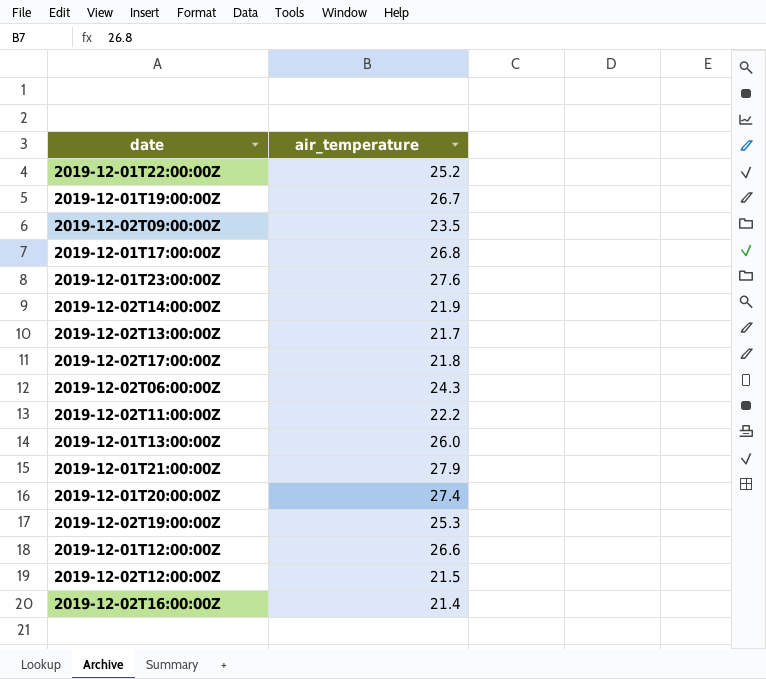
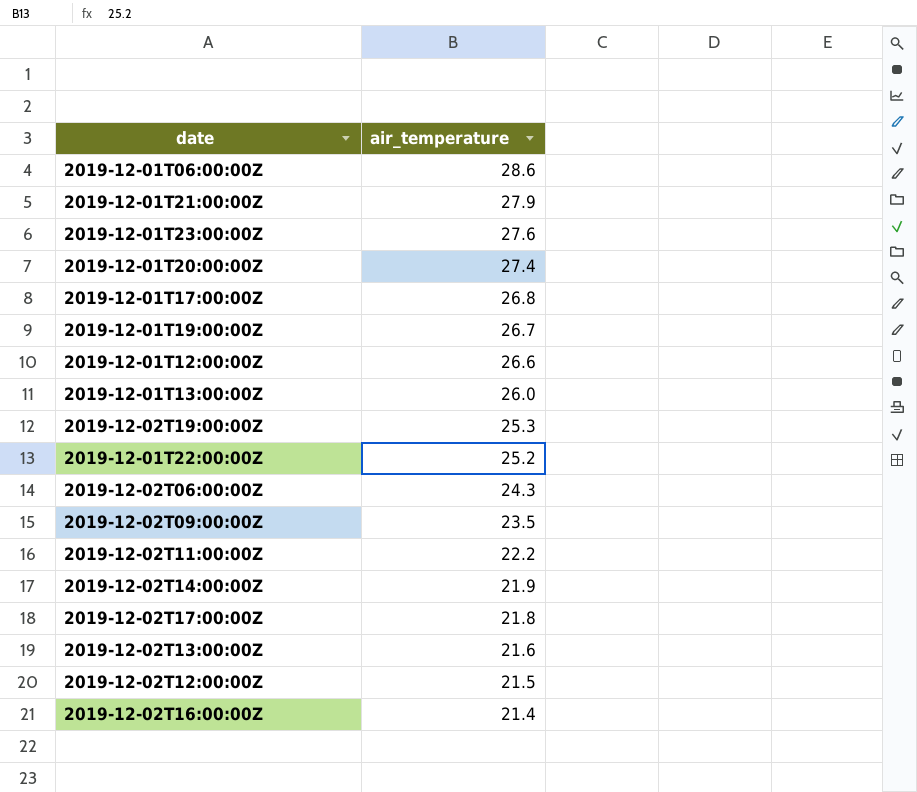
row order: none -> air_temperature descending
row 2019-12-01T06:00:00Z: none -> 28.6
2019-12-02T13:00:00Z | air_temperature: 21.7 -> 21.6

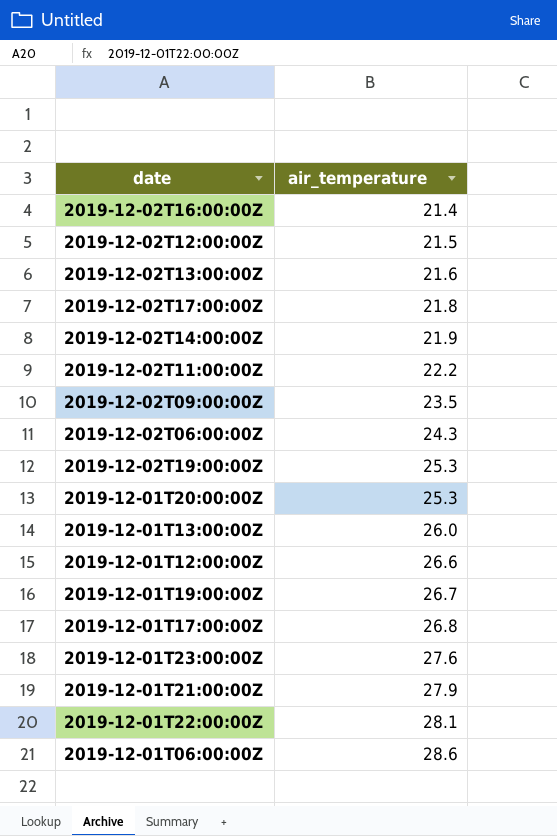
row order: air_temperature descending -> air_temperature ascending
2019-12-01T20:00:00Z | air_temperature: 27.4 -> 25.3
2019-12-01T22:00:00Z | air_temperature: 25.2 -> 28.1

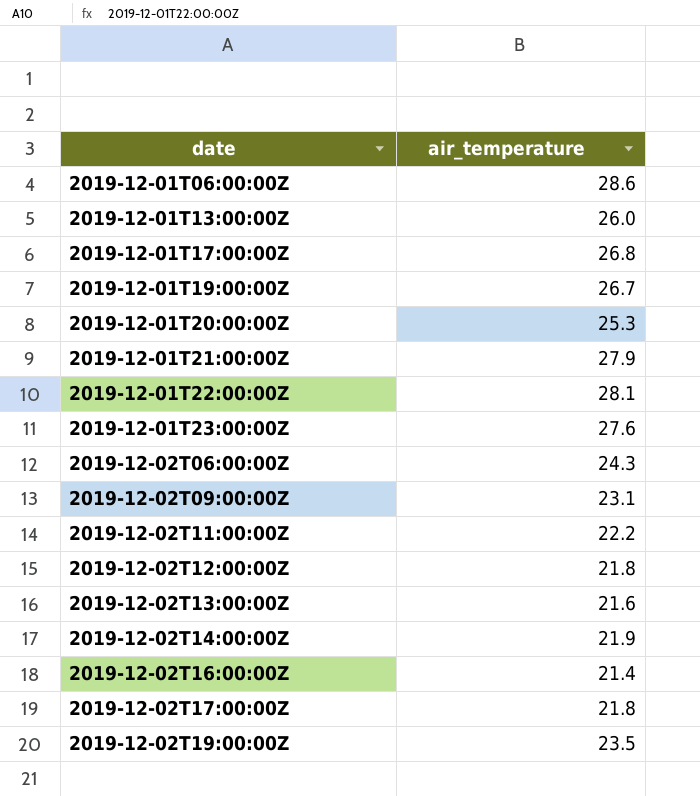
row order: air_temperature ascending -> date ascending
row 2019-12-01T12:00:00Z: 26.6 -> none
2019-12-02T09:00:00Z | air_temperature: 23.5 -> 23.1
2019-12-02T12:00:00Z | air_temperature: 21.5 -> 21.8
2019-12-02T19:00:00Z | air_temperature: 25.3 -> 23.5

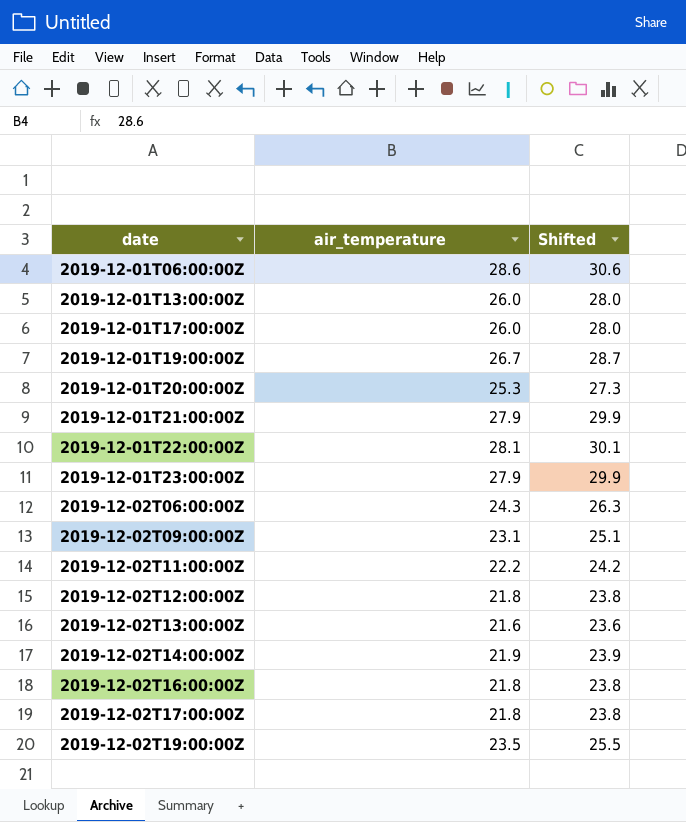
column Shifted | formula: none -> [air_temperature] + 2
2019-12-01T17:00:00Z | air_temperature: 26.8 -> 26.0
2019-12-01T23:00:00Z | air_temperature: 27.6 -> 27.9
2019-12-02T16:00:00Z | air_temperature: 21.4 -> 21.8

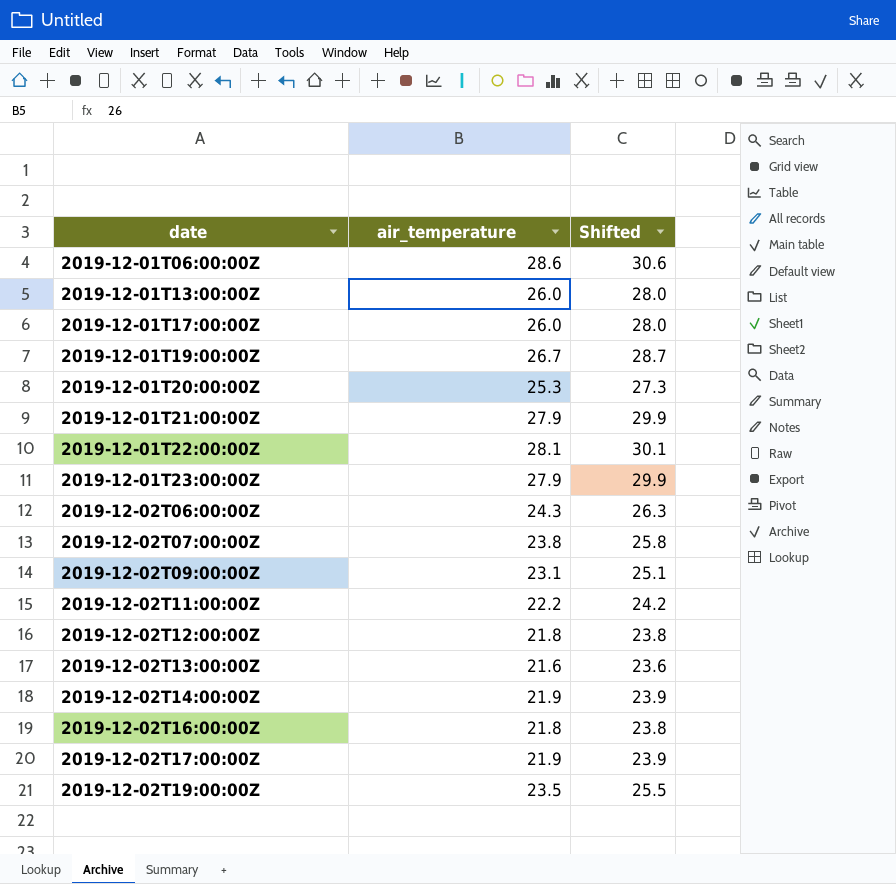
row 2019-12-02T07:00:00Z: none -> 23.8 | 25.8
2019-12-02T17:00:00Z | air_temperature: 21.8 -> 21.9
2019-12-02T17:00:00Z | Shifted: 23.8 -> 23.9

